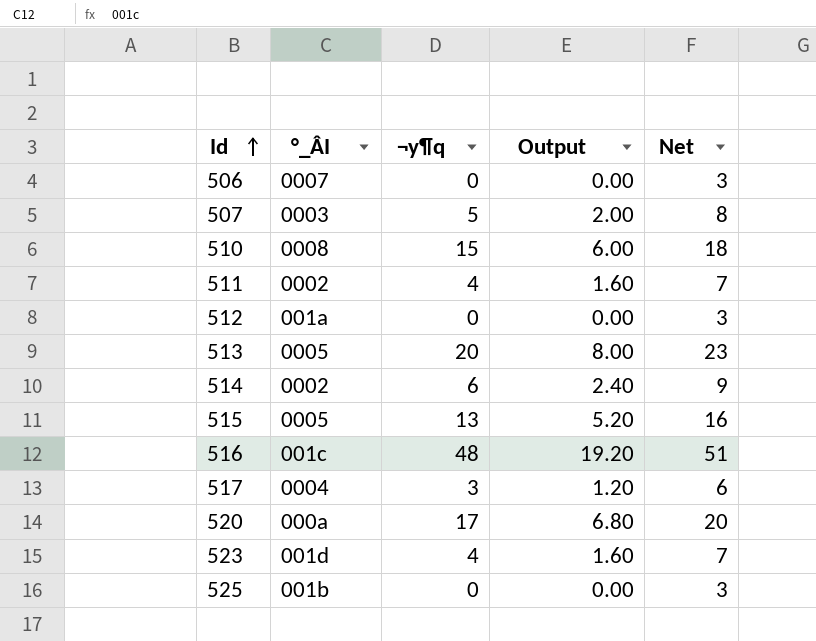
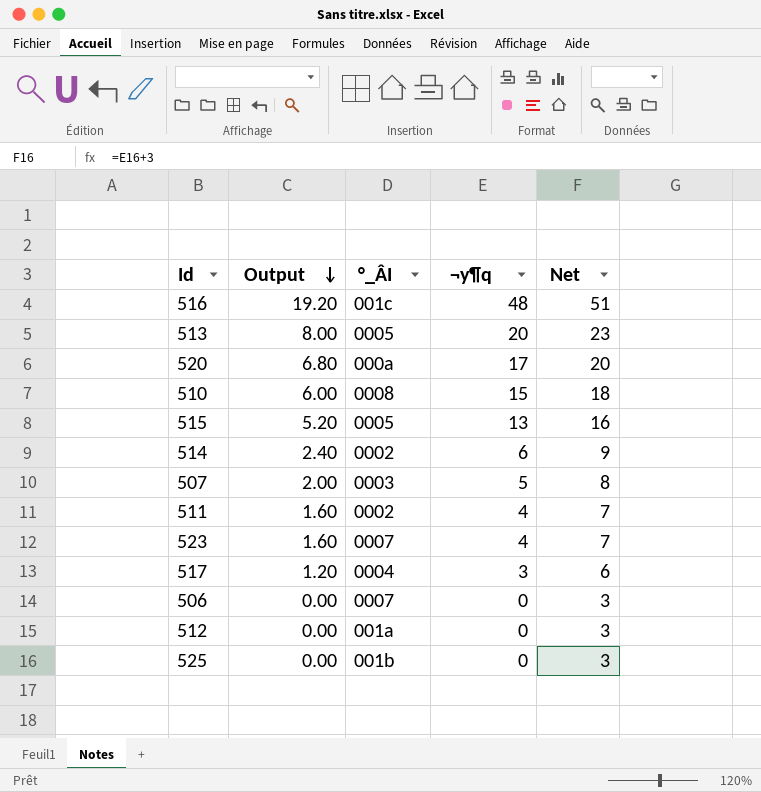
row order: Id ascending -> Output descending
column Output | position: 4 -> 2
523 | °_ÂI: 001d -> 0007

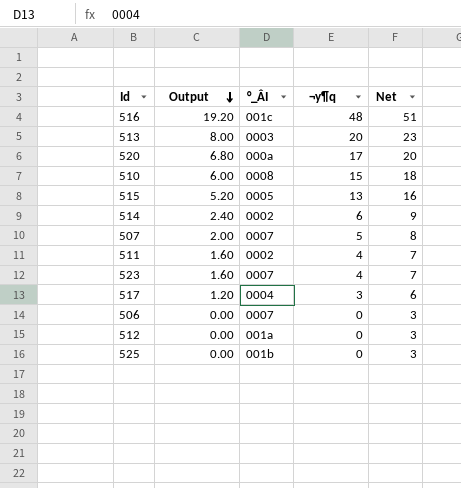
513 | °_ÂI: 0005 -> 0003
507 | °_ÂI: 0003 -> 0007

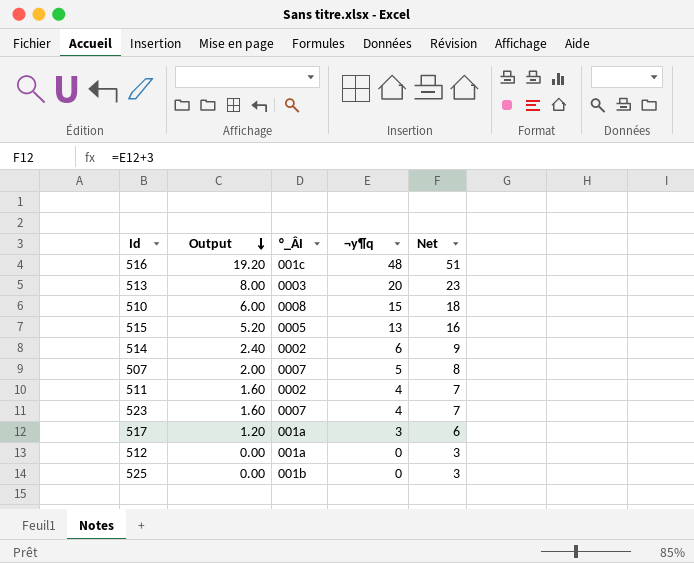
row 520: 6.80 | 000a | 17 | 20 -> none
row 506: 0.00 | 0007 | 0 | 3 -> none
517 | °_ÂI: 0004 -> 001a

